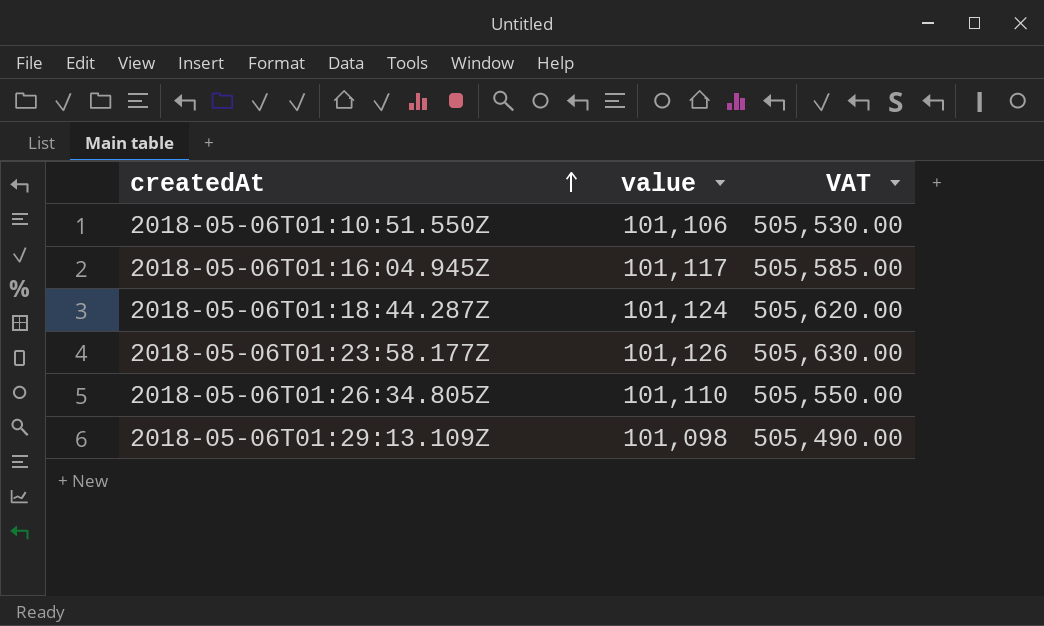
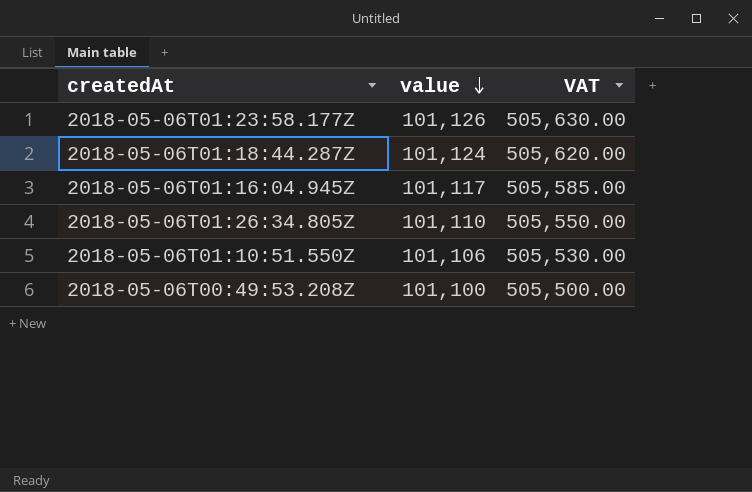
row order: createdAt ascending -> value descending
row 2018-05-06T01:29:13.109Z: 101,098 | 505,490.00 -> none
row 2018-05-06T00:49:53.208Z: none -> 101,100 | 505,500.00

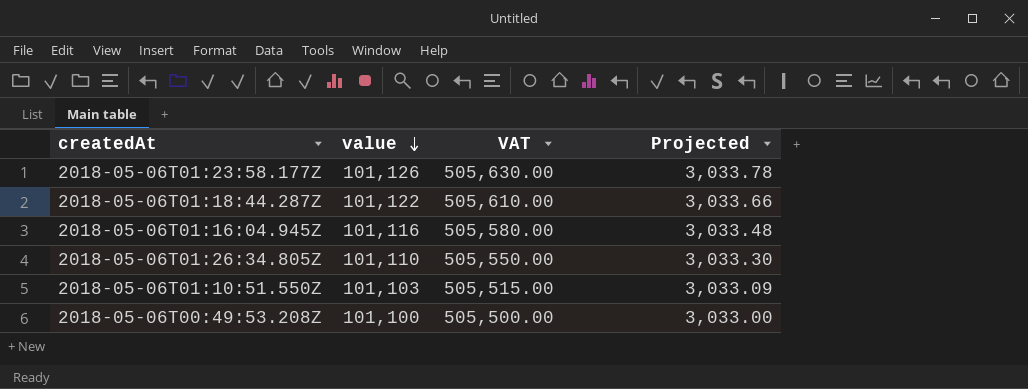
column Projected | formula: none -> [value] * 0.03
2018-05-06T01:18:44.287Z | value: 101,124 -> 101,122
2018-05-06T01:18:44.287Z | VAT: 505,620.00 -> 505,610.00
2018-05-06T01:16:04.945Z | value: 101,117 -> 101,116
2018-05-06T01:16:04.945Z | VAT: 505,585.00 -> 505,580.00
2018-05-06T01:10:51.550Z | value: 101,106 -> 101,103
2018-05-06T01:10:51.550Z | VAT: 505,530.00 -> 505,515.00

